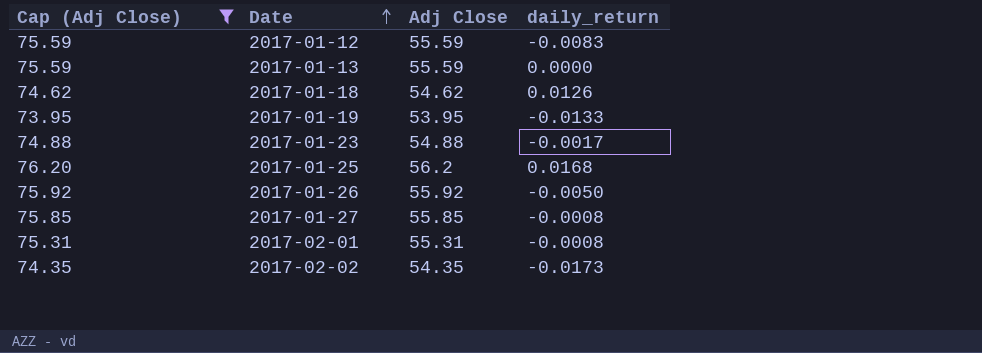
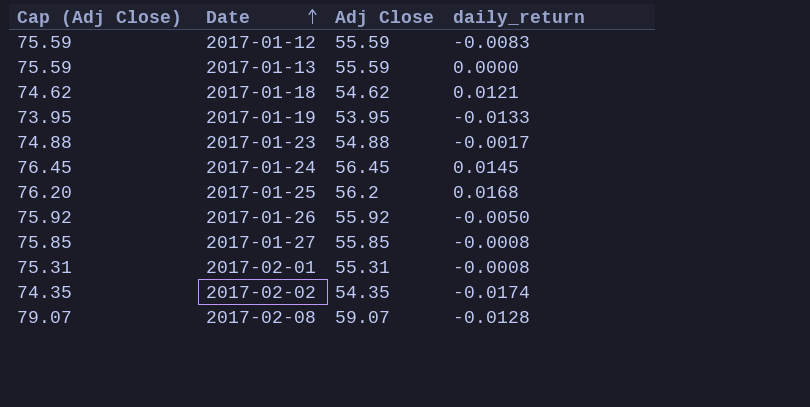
filter: Cap (Adj Close) <= 76.20 -> none
2017-01-18 | daily_return: 0.0126 -> 0.0121
2017-02-02 | daily_return: -0.0173 -> -0.0174

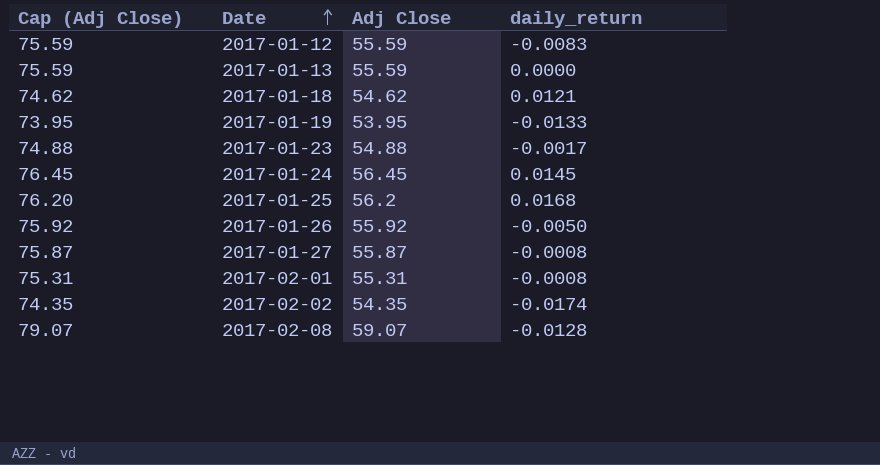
2017-01-27 | Cap (Adj Close): 75.85 -> 75.87
2017-01-27 | Adj Close: 55.85 -> 55.87

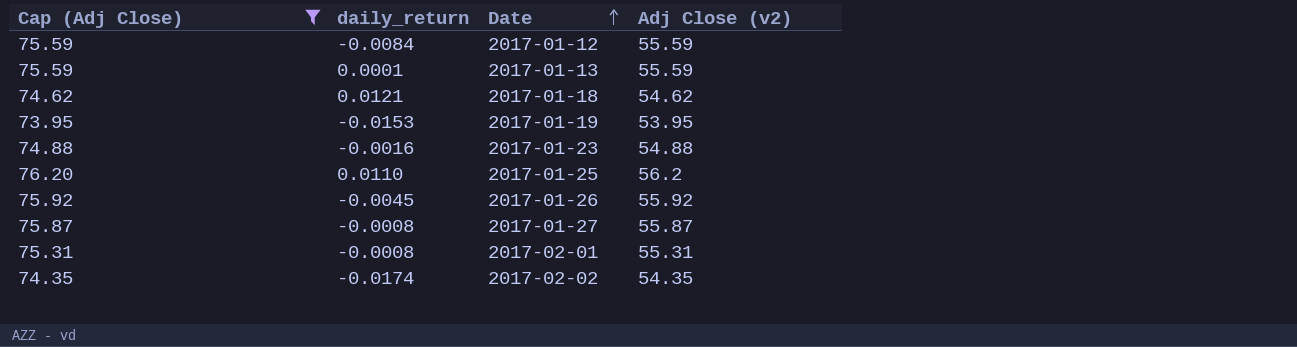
filter: none -> Cap (Adj Close) <= 76.20
column daily_return | position: 4 -> 2
column name: Adj Close -> Adj Close (v2)
2017-01-12 | daily_return: -0.0083 -> -0.0084
2017-01-13 | daily_return: 0.0000 -> 0.0001
2017-01-19 | daily_return: -0.0133 -> -0.0153
2017-01-23 | daily_return: -0.0017 -> -0.0016
2017-01-25 | daily_return: 0.0168 -> 0.0110
2017-01-26 | daily_return: -0.0050 -> -0.0045

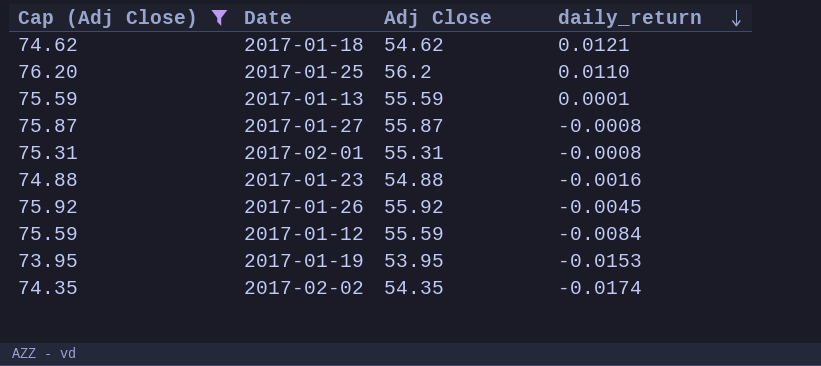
row order: Date ascending -> daily_return descending
column name: Adj Close (v2) -> Adj Close
column daily_return | position: 2 -> 4

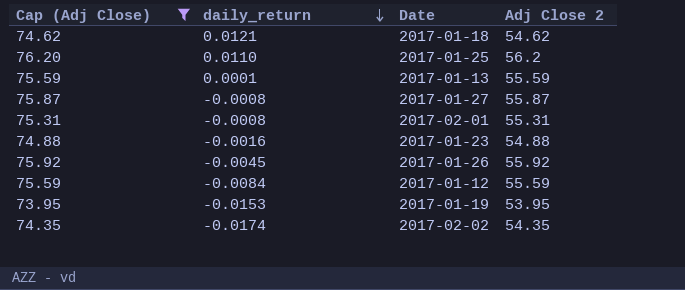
column daily_return | position: 4 -> 2
column name: Adj Close -> Adj Close 2

